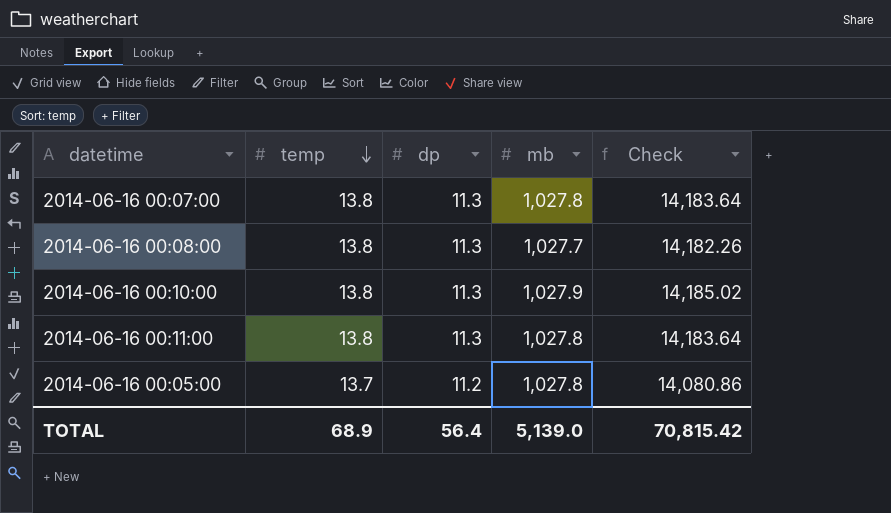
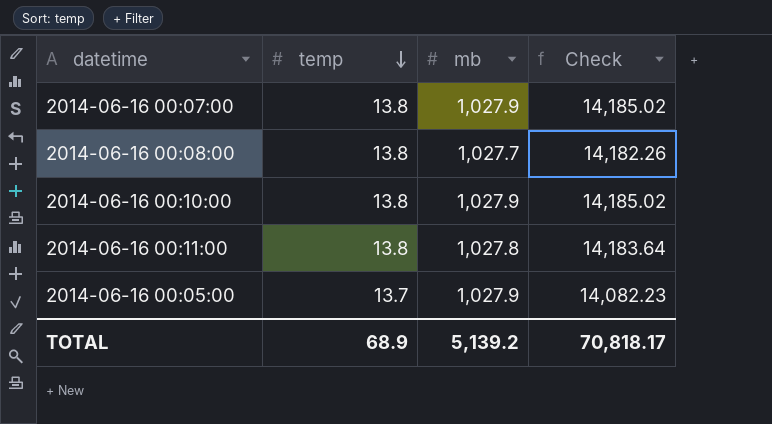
column dp | position: 3 -> none
2014-06-16 00:07:00 | mb: 1,027.8 -> 1,027.9
2014-06-16 00:07:00 | Check: 14,183.64 -> 14,185.02
2014-06-16 00:05:00 | mb: 1,027.8 -> 1,027.9
2014-06-16 00:05:00 | Check: 14,080.86 -> 14,082.23
TOTAL | mb: 5,139.0 -> 5,139.2
TOTAL | Check: 70,815.42 -> 70,818.17

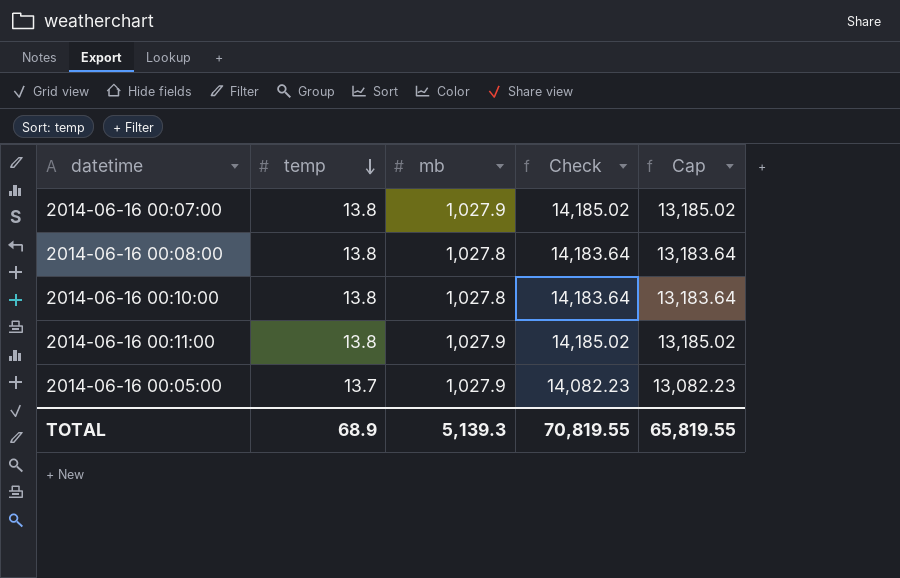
column Cap | formula: none -> [Check] - 1000
2014-06-16 00:08:00 | mb: 1,027.7 -> 1,027.8
2014-06-16 00:08:00 | Check: 14,182.26 -> 14,183.64
2014-06-16 00:10:00 | mb: 1,027.9 -> 1,027.8
2014-06-16 00:10:00 | Check: 14,185.02 -> 14,183.64
2014-06-16 00:11:00 | mb: 1,027.8 -> 1,027.9
2014-06-16 00:11:00 | Check: 14,183.64 -> 14,185.02
TOTAL | mb: 5,139.2 -> 5,139.3
TOTAL | Check: 70,818.17 -> 70,819.55

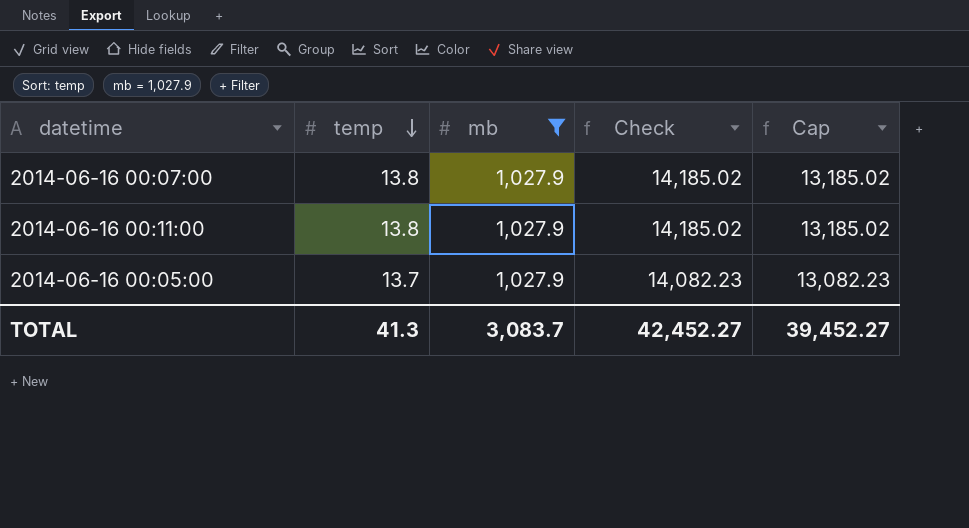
filter: none -> mb = 1,027.9
TOTAL | temp: 68.9 -> 41.3
TOTAL | mb: 5,139.3 -> 3,083.7
TOTAL | Check: 70,819.55 -> 42,452.27
TOTAL | Cap: 65,819.55 -> 39,452.27

